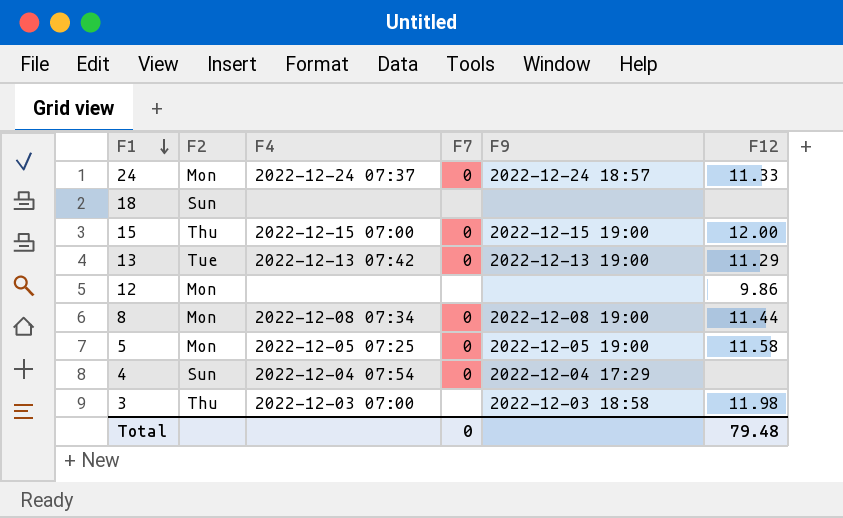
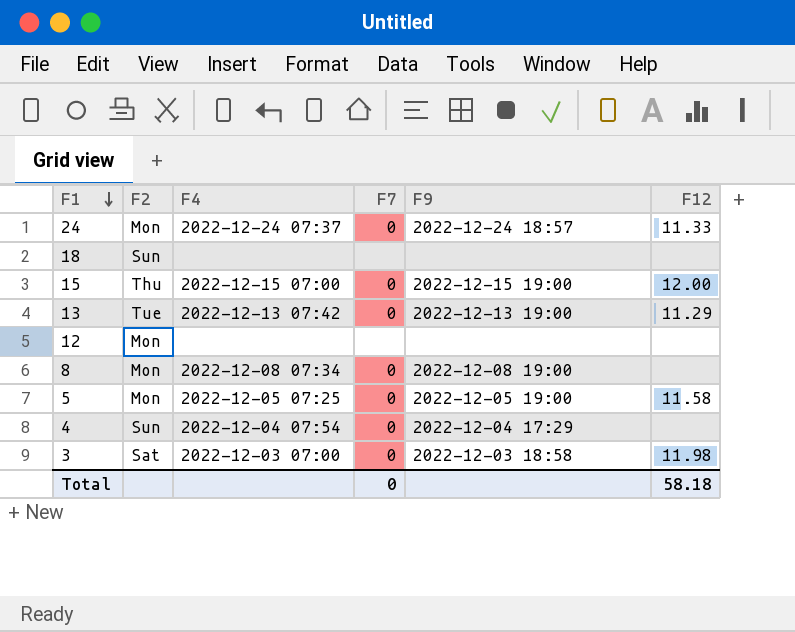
12 | F12: 9.86 -> none
8 | F12: 11.44 -> none
3 | F2: Thu -> Sat
3 | F7: none -> 0
Total | F12: 79.48 -> 58.18

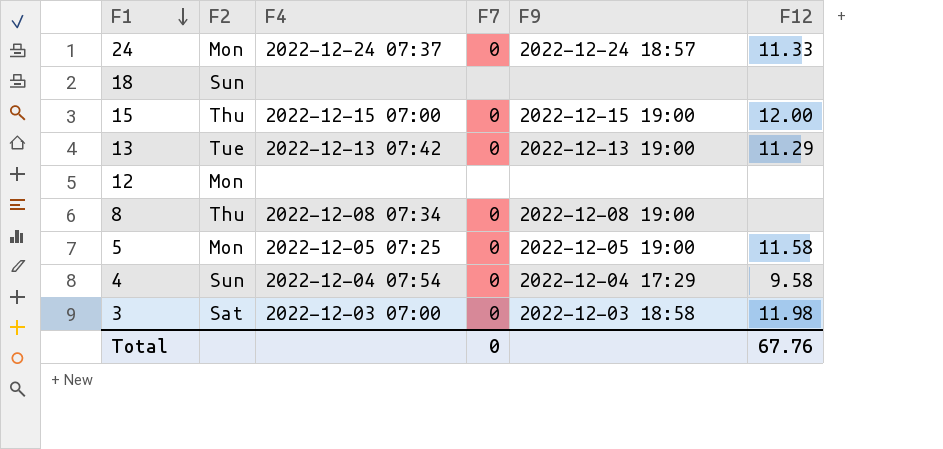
8 | F2: Mon -> Thu
4 | F12: none -> 9.58
Total | F12: 58.18 -> 67.76

